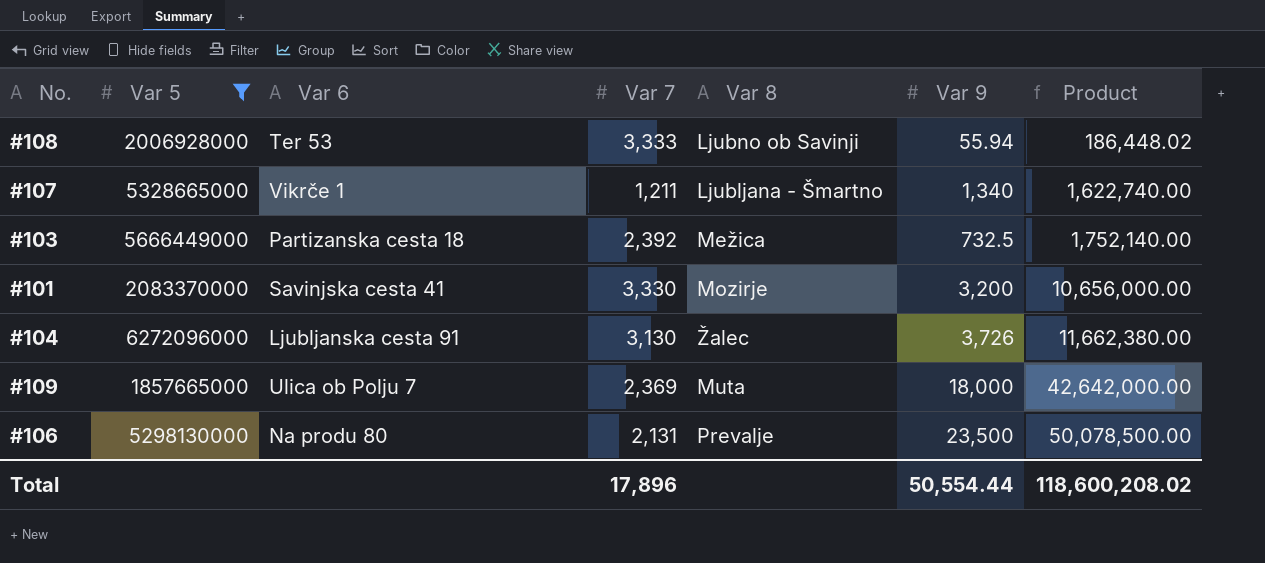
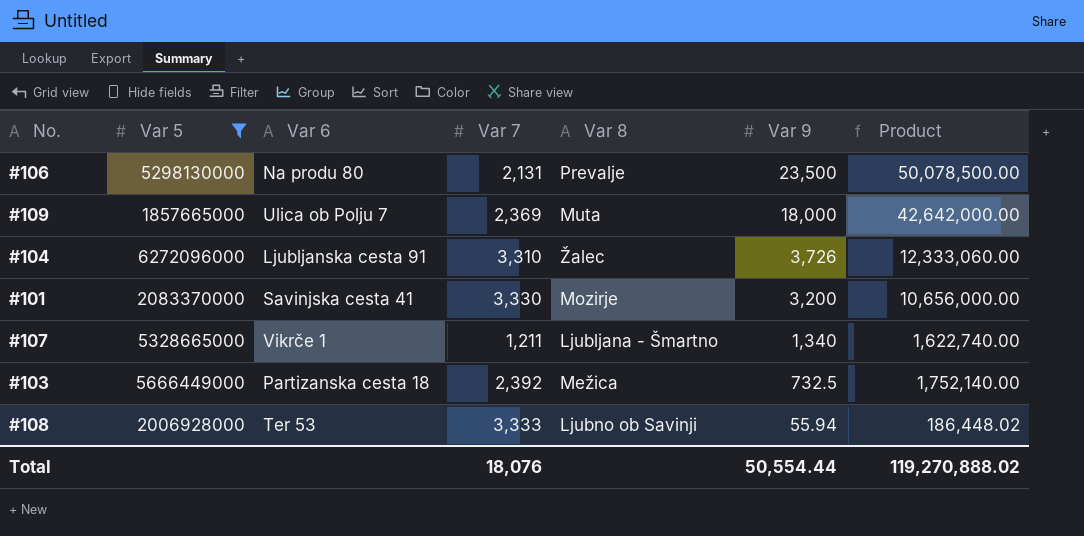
row order: Product ascending -> Var 9 descending
#104 | Var 7: 3,130 -> 3,310
#104 | Product: 11,662,380.00 -> 12,333,060.00
Total | Var 7: 17,896 -> 18,076
Total | Product: 118,600,208.02 -> 119,270,888.02

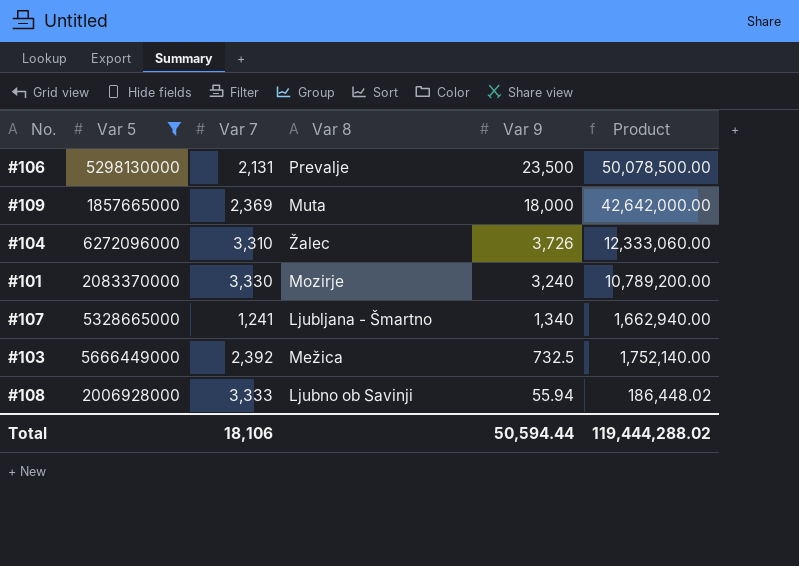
column Var 6 | position: 3 -> none
#101 | Var 9: 3,200 -> 3,240
#101 | Product: 10,656,000.00 -> 10,789,200.00
#107 | Var 7: 1,211 -> 1,241
#107 | Product: 1,622,740.00 -> 1,662,940.00
Total | Var 7: 18,076 -> 18,106
Total | Var 9: 50,554.44 -> 50,594.44
Total | Product: 119,270,888.02 -> 119,444,288.02

